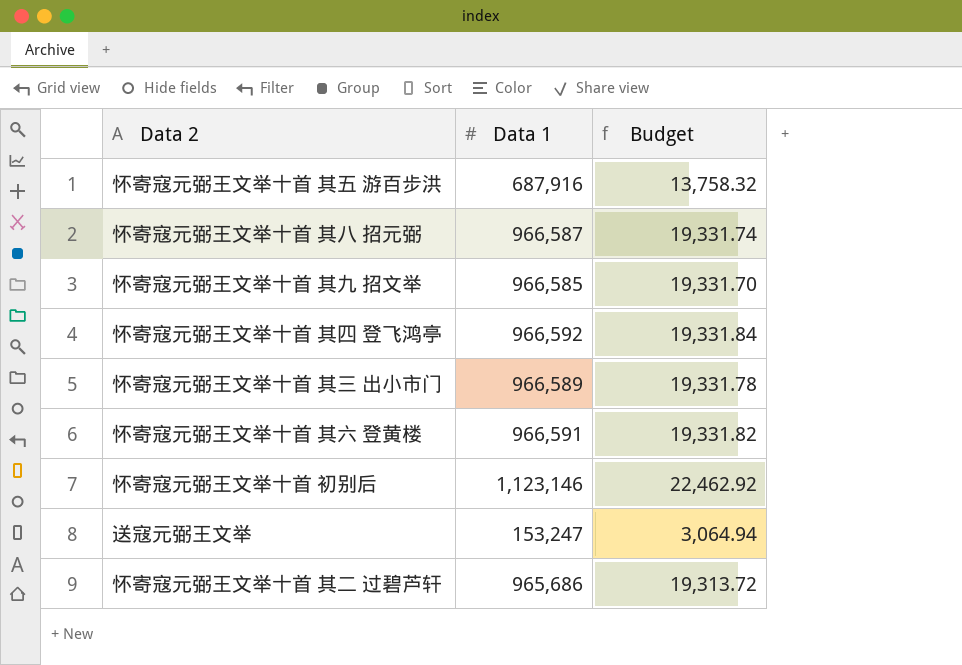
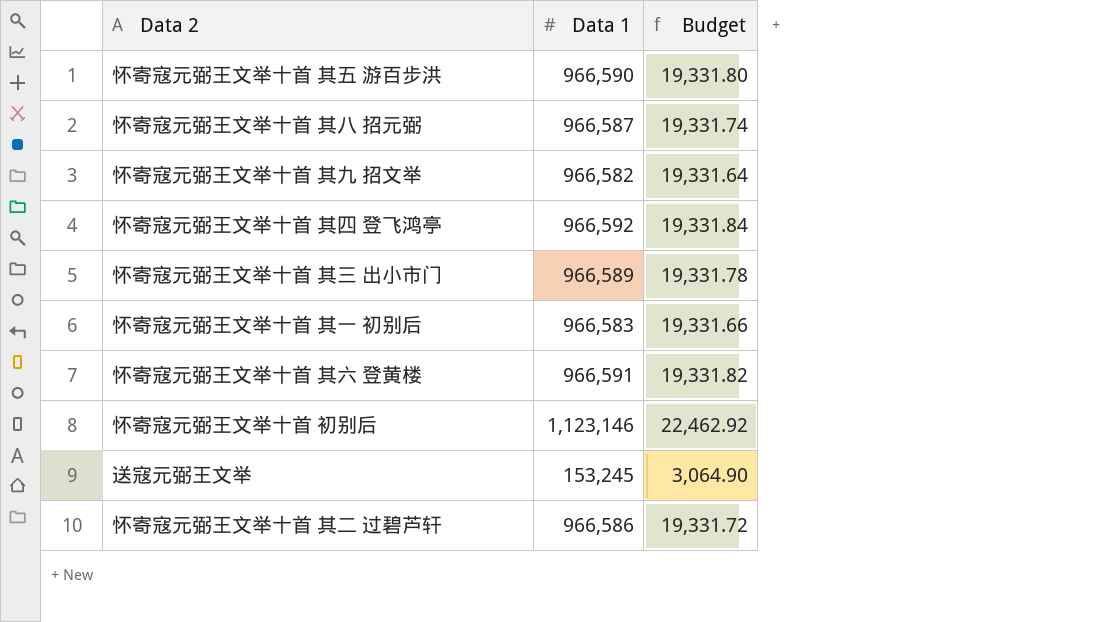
怀寄寇元弼王文举十首 其五 游百步洪 | Data 1: 687,916 -> 966,590
怀寄寇元弼王文举十首 其五 游百步洪 | Budget: 13,758.32 -> 19,331.80
怀寄寇元弼王文举十首 其九 招文举 | Data 1: 966,585 -> 966,582
怀寄寇元弼王文举十首 其九 招文举 | Budget: 19,331.70 -> 19,331.64
row 怀寄寇元弼王文举十首 其一 初别后: none -> 966,583 | 19,331.66
送寇元弼王文举 | Data 1: 153,247 -> 153,245
送寇元弼王文举 | Budget: 3,064.94 -> 3,064.90
怀寄寇元弼王文举十首 其二 过碧芦轩 | Data 1: 965,686 -> 966,586
怀寄寇元弼王文举十首 其二 过碧芦轩 | Budget: 19,313.72 -> 19,331.72

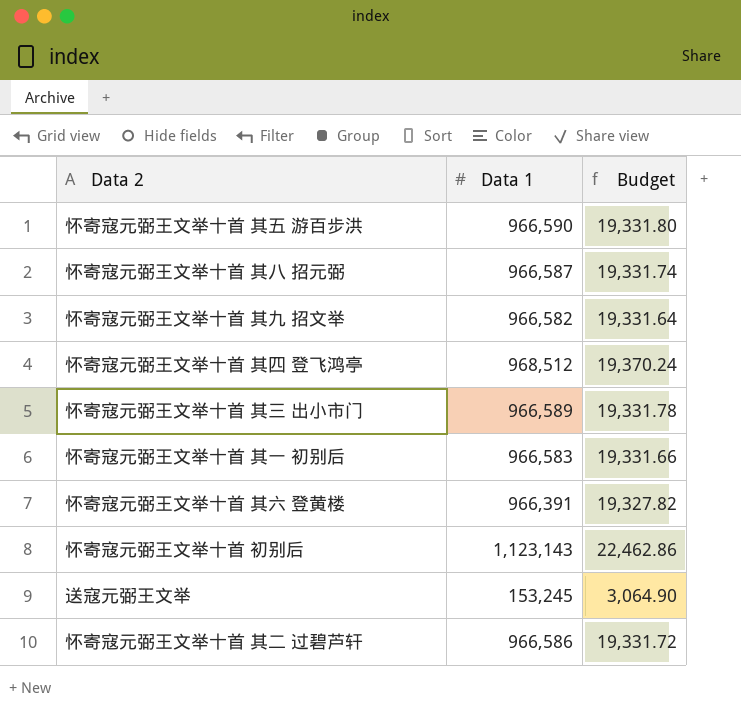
怀寄寇元弼王文举十首 其四 登飞鸿亭 | Data 1: 966,592 -> 968,512
怀寄寇元弼王文举十首 其四 登飞鸿亭 | Budget: 19,331.84 -> 19,370.24
怀寄寇元弼王文举十首 其六 登黄楼 | Data 1: 966,591 -> 966,391
怀寄寇元弼王文举十首 其六 登黄楼 | Budget: 19,331.82 -> 19,327.82
怀寄寇元弼王文举十首 初别后 | Data 1: 1,123,146 -> 1,123,143
怀寄寇元弼王文举十首 初别后 | Budget: 22,462.92 -> 22,462.86

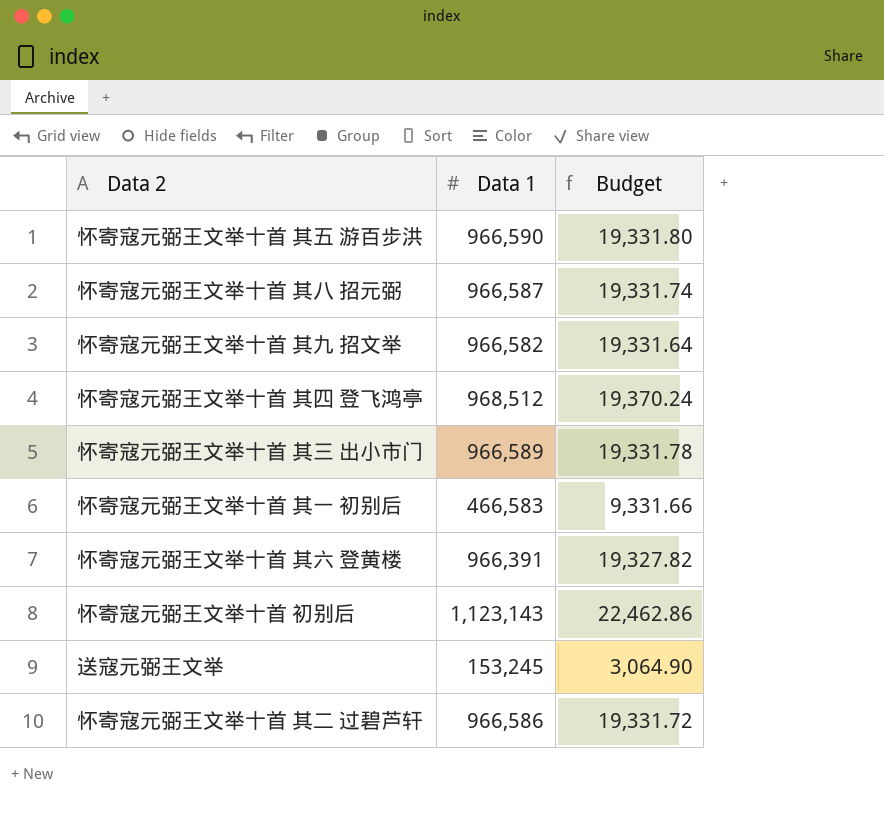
怀寄寇元弼王文举十首 其一 初别后 | Data 1: 966,583 -> 466,583
怀寄寇元弼王文举十首 其一 初别后 | Budget: 19,331.66 -> 9,331.66

